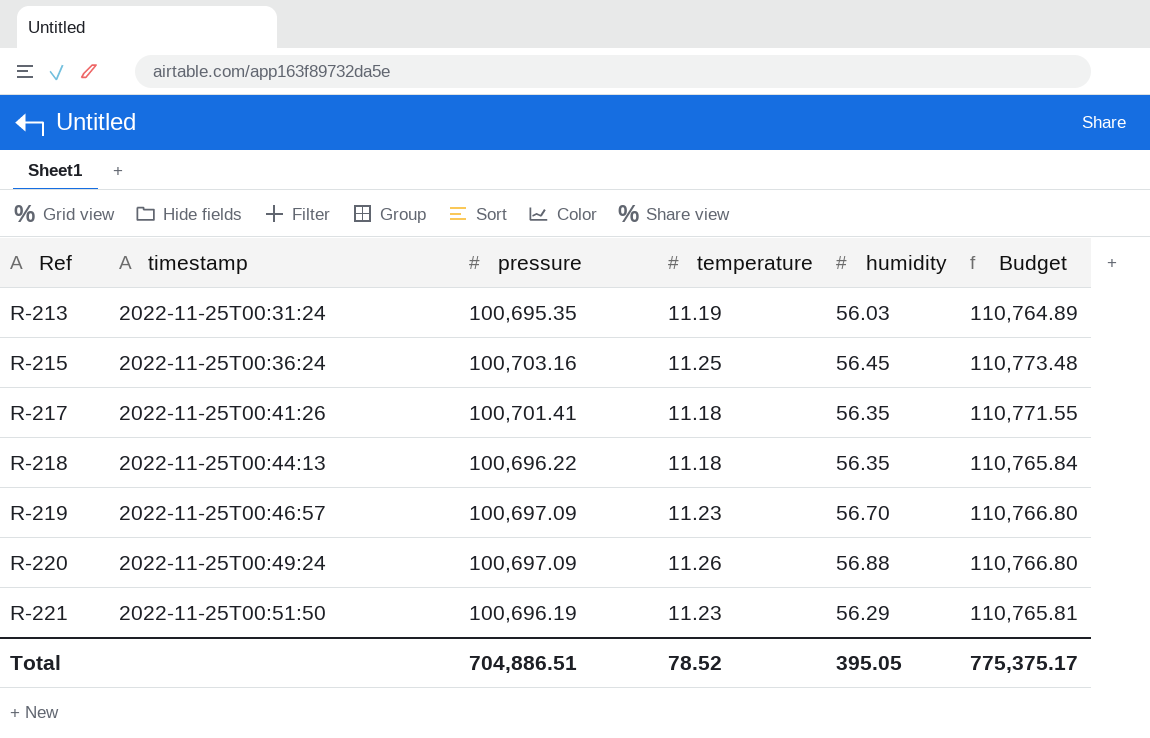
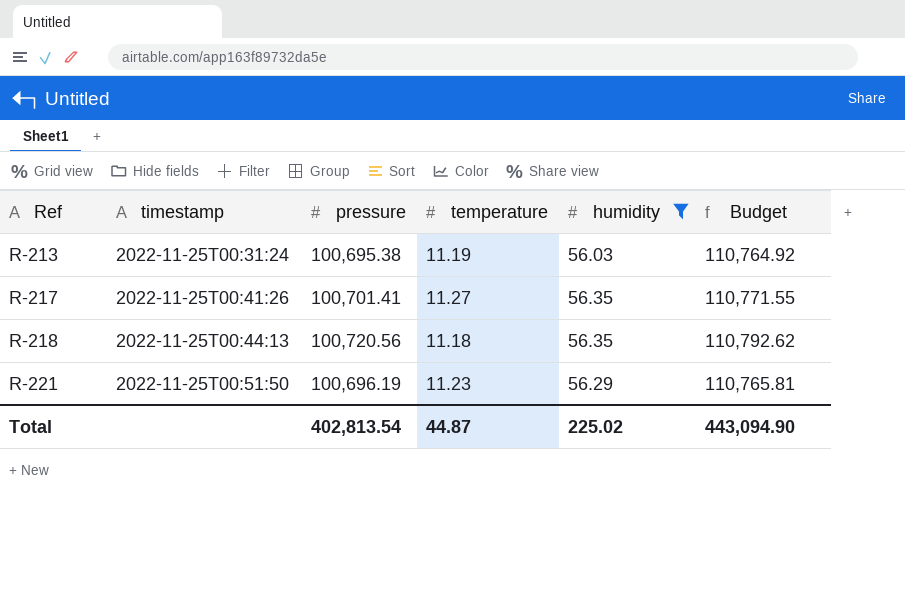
filter: none -> humidity <= 56.35
R-213 | pressure: 100,695.35 -> 100,695.38
R-213 | Budget: 110,764.89 -> 110,764.92
R-217 | temperature: 11.18 -> 11.27
R-218 | pressure: 100,696.22 -> 100,720.56
R-218 | Budget: 110,765.84 -> 110,792.62
Total | pressure: 704,886.51 -> 402,813.54
Total | temperature: 78.52 -> 44.87
Total | humidity: 395.05 -> 225.02
Total | Budget: 775,375.17 -> 443,094.90

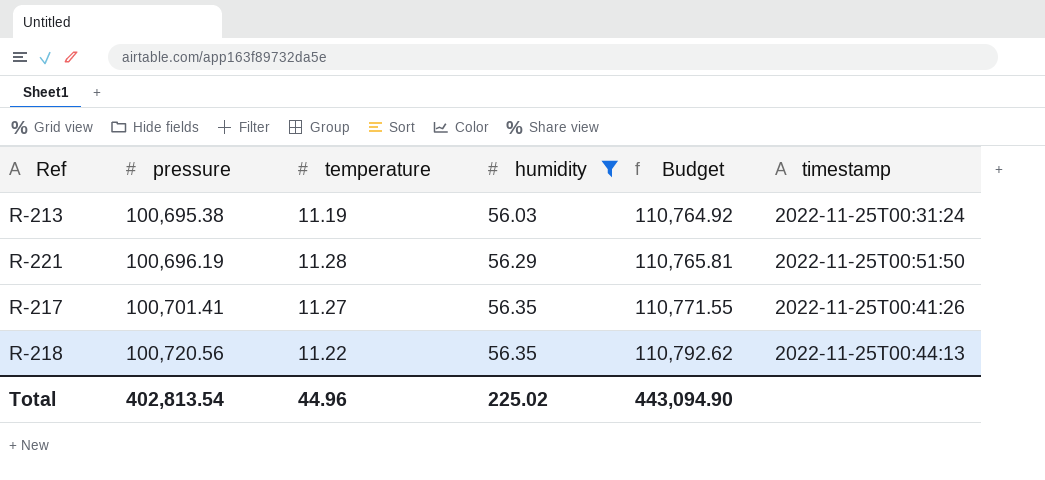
row order: Ref ascending -> pressure ascending
column timestamp | position: 2 -> 6
R-221 | temperature: 11.23 -> 11.28
R-218 | temperature: 11.18 -> 11.22
Total | temperature: 44.87 -> 44.96

